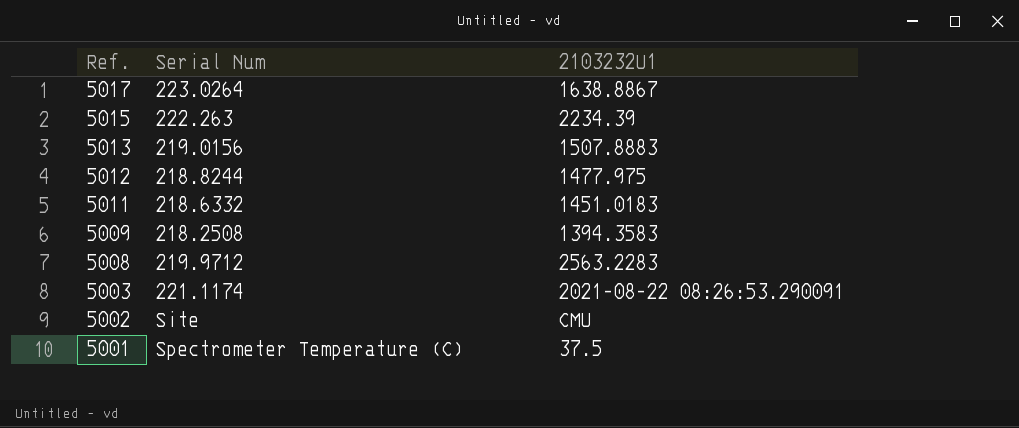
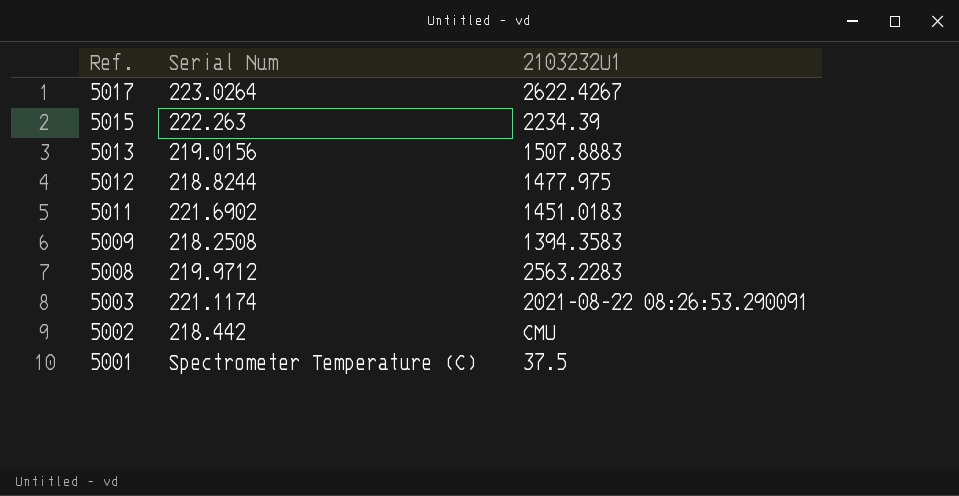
5017 | 2103232U1: 1638.8867 -> 2622.4267
5011 | Serial Num: 218.6332 -> 221.6902
5002 | Serial Num: Site -> 218.442

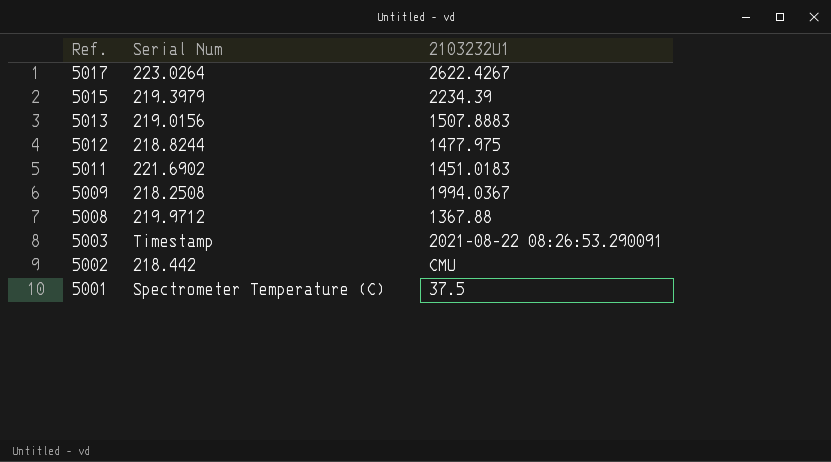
5015 | Serial Num: 222.263 -> 219.3979
5009 | 2103232U1: 1394.3583 -> 1994.0367
5008 | 2103232U1: 2563.2283 -> 1367.88
5003 | Serial Num: 221.1174 -> Timestamp

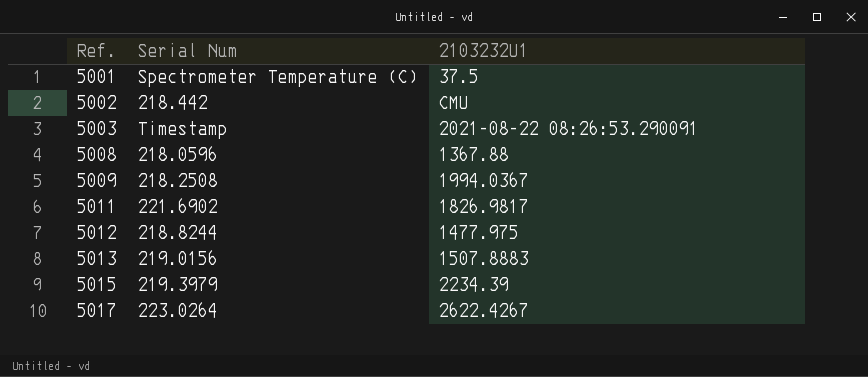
row order: Ref. descending -> Ref. ascending
5008 | Serial Num: 219.9712 -> 218.0596
5011 | 2103232U1: 1451.0183 -> 1826.9817

